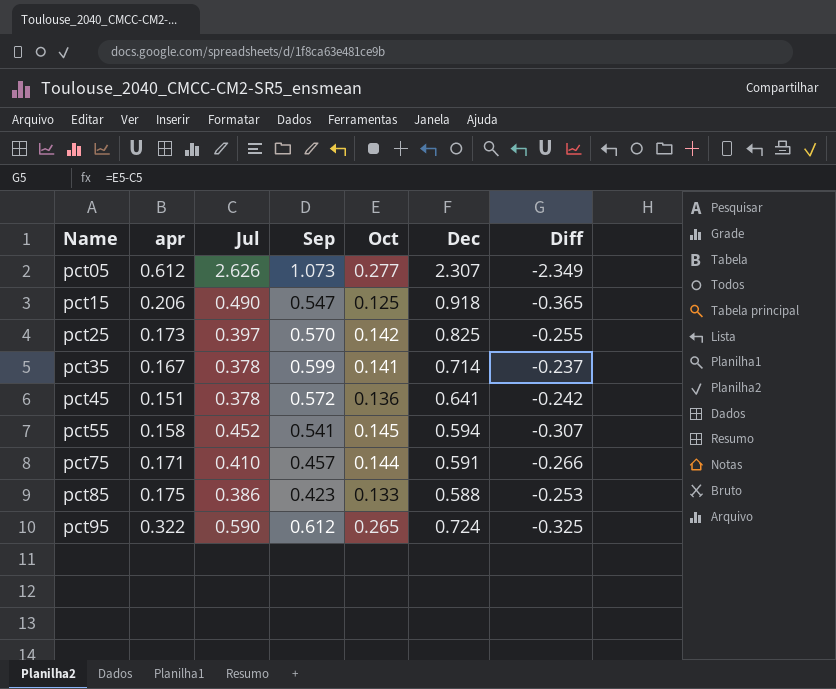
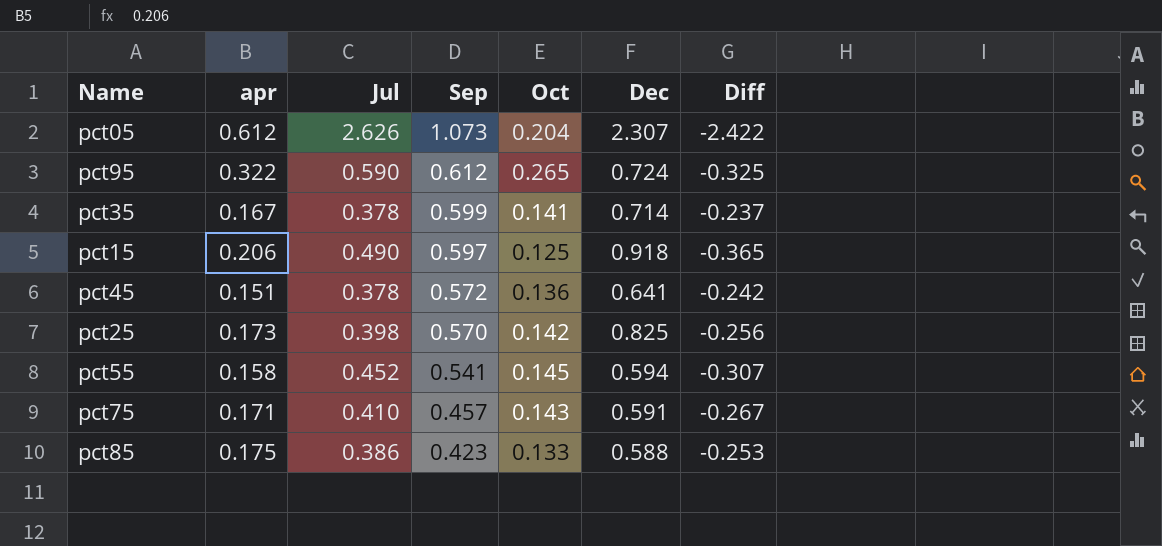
row order: Name ascending -> Sep descending
pct05 | Oct: 0.277 -> 0.204
pct05 | Diff: -2.349 -> -2.422
pct15 | Sep: 0.547 -> 0.597
pct25 | Jul: 0.397 -> 0.398
pct25 | Diff: -0.255 -> -0.256
pct75 | Oct: 0.144 -> 0.143
pct75 | Diff: -0.266 -> -0.267

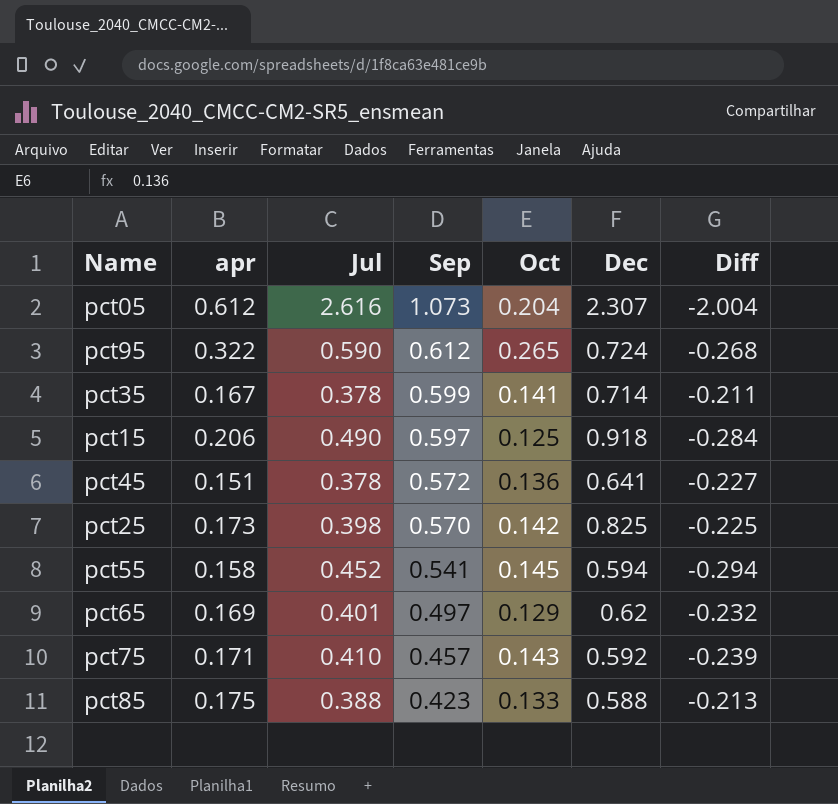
column Diff | formula: [Oct] - [Jul] -> [apr] - [Jul]
pct05 | Jul: 2.626 -> 2.616
row pct65: none -> 0.169 | 0.401 | 0.497 | 0.129 | 0.62 | -0.232
pct75 | Dec: 0.591 -> 0.592
pct85 | Jul: 0.386 -> 0.388

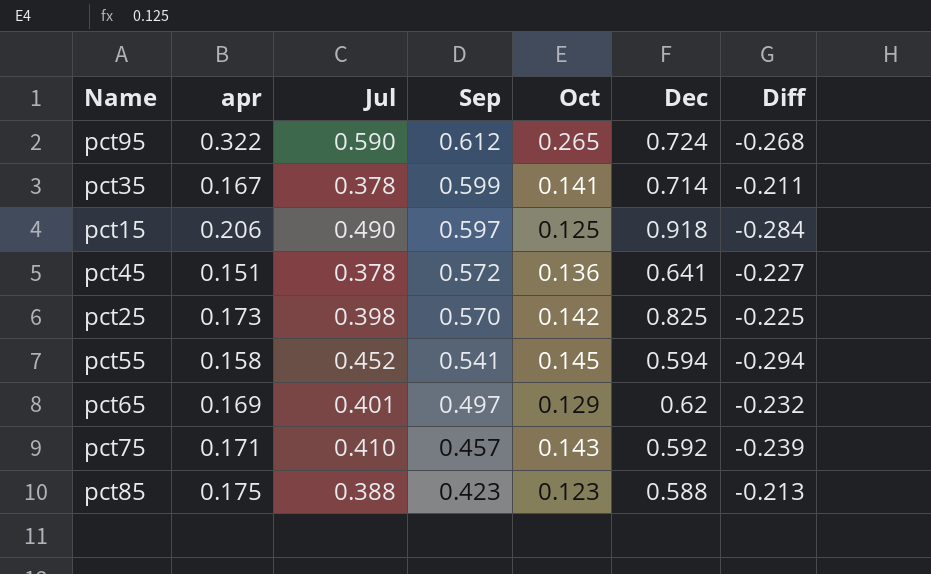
row pct05: 0.612 | 2.616 | 1.073 | 0.204 | 2.307 | -2.004 -> none
pct85 | Oct: 0.133 -> 0.123

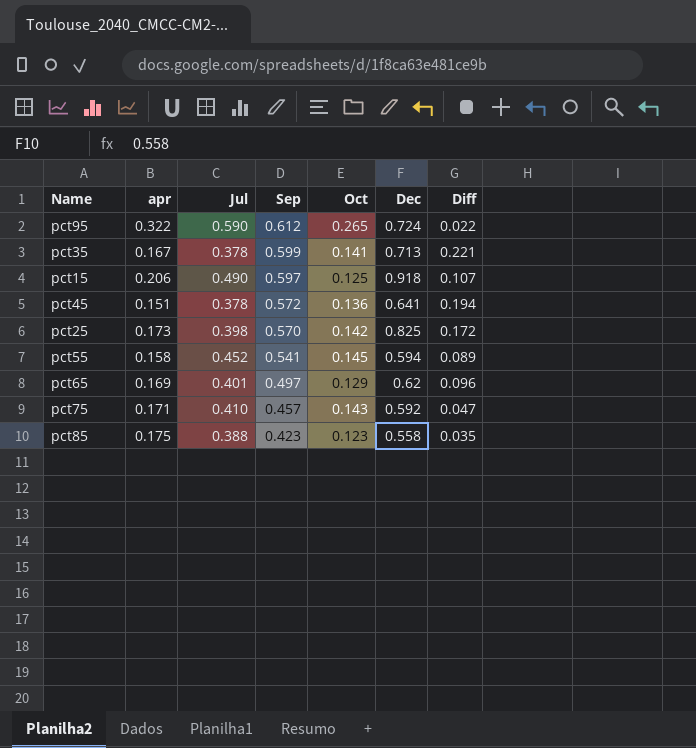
column Diff | formula: [apr] - [Jul] -> [Sep] - [Jul]
pct35 | Dec: 0.714 -> 0.713
pct85 | Dec: 0.588 -> 0.558

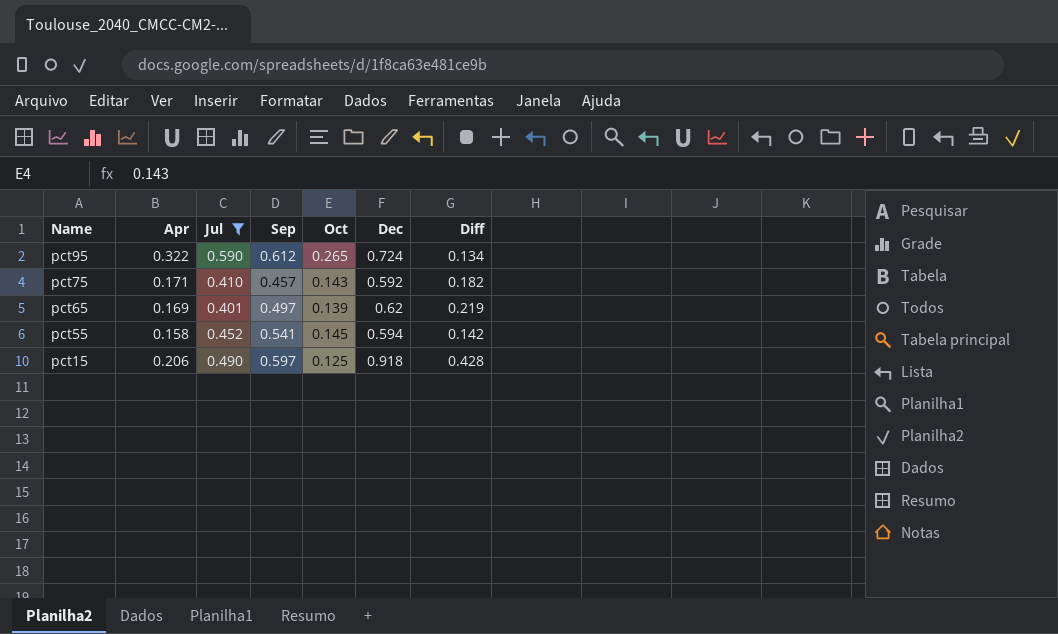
filter: none -> Jul >= 0.401
row order: Sep descending -> Name descending
column name: apr -> Apr
column Diff | formula: [Sep] - [Jul] -> [Dec] - [Jul]
pct65 | Oct: 0.129 -> 0.139

